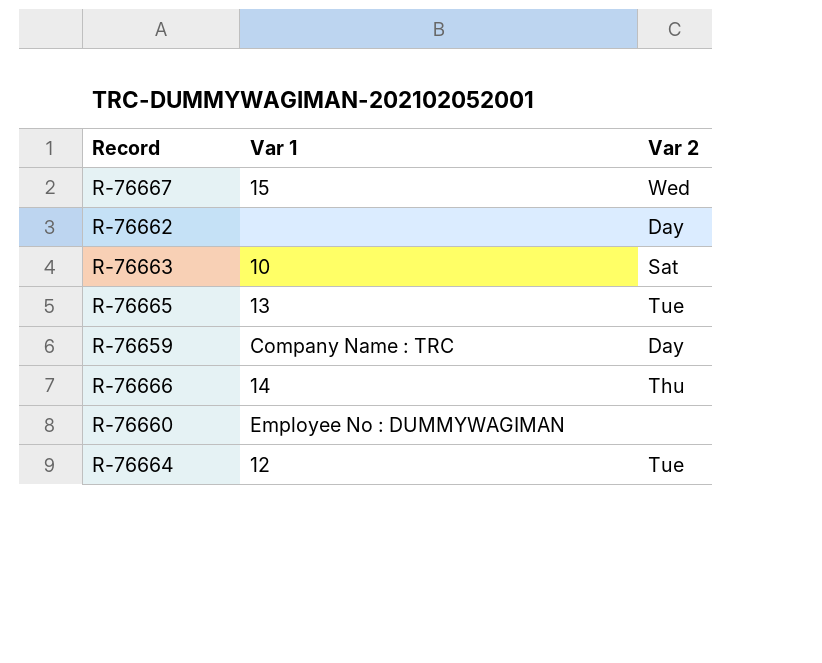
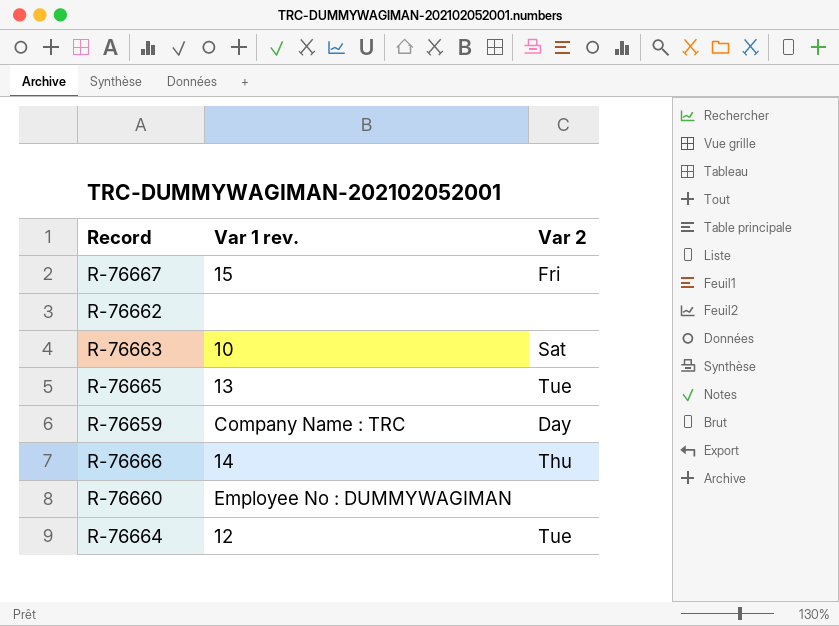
column name: Var 1 -> Var 1 rev.
R-76667 | Var 2: Wed -> Fri
R-76662 | Var 2: Day -> none

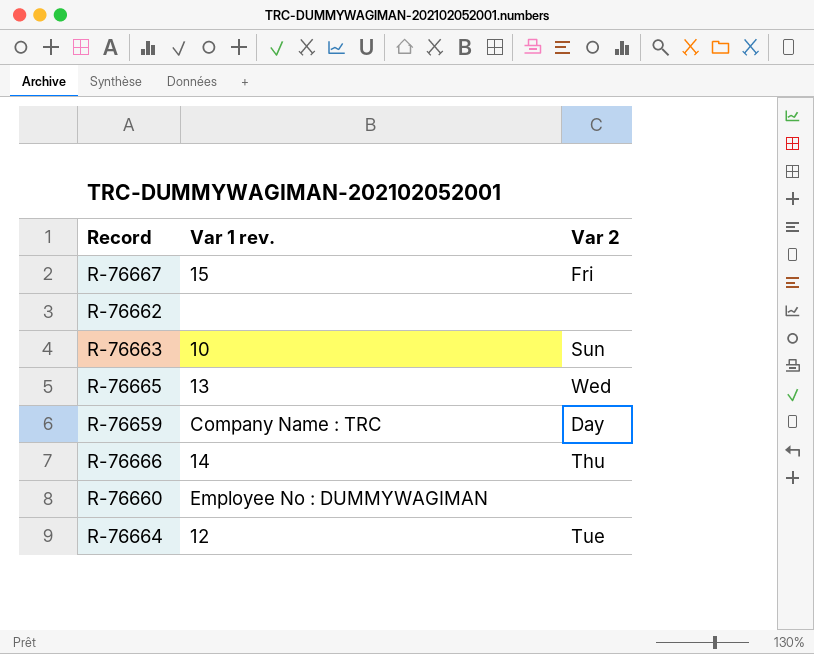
R-76663 | Var 2: Sat -> Sun
R-76665 | Var 2: Tue -> Wed

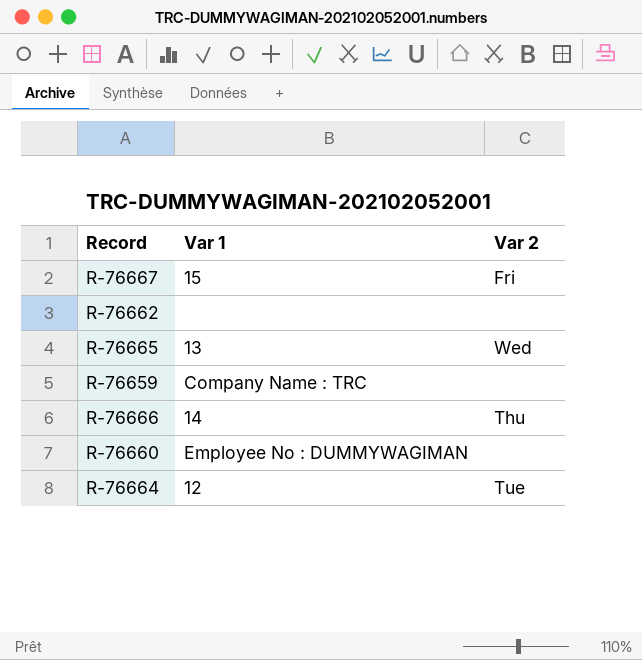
column name: Var 1 rev. -> Var 1
row R-76663: 10 | Sun -> none
R-76659 | Var 2: Day -> none

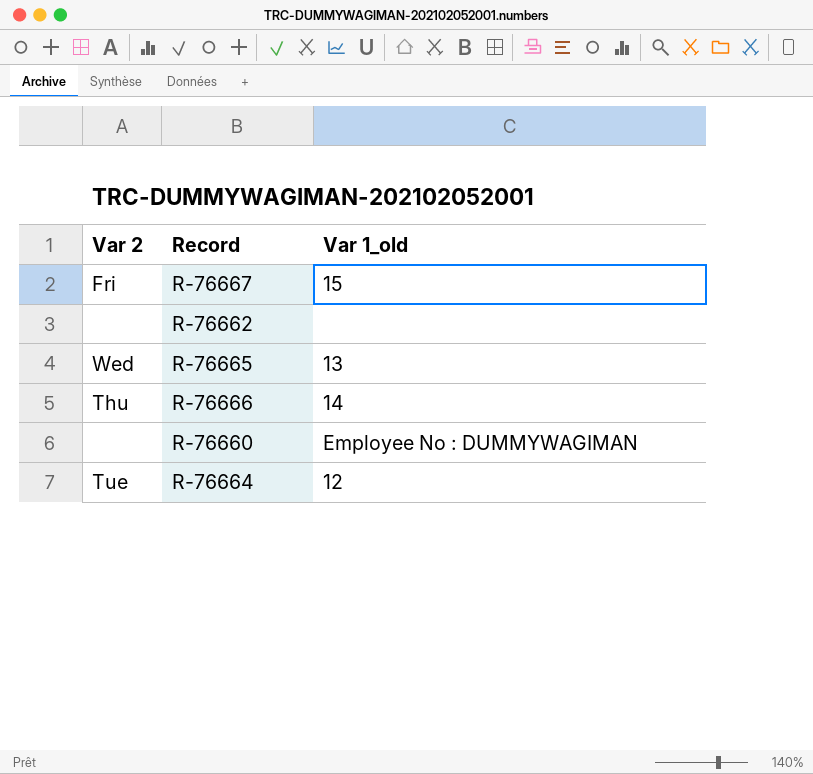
column Var 2 | position: 3 -> 1
column name: Var 1 -> Var 1_old
row R-76659: Company Name : TRC | none -> none

